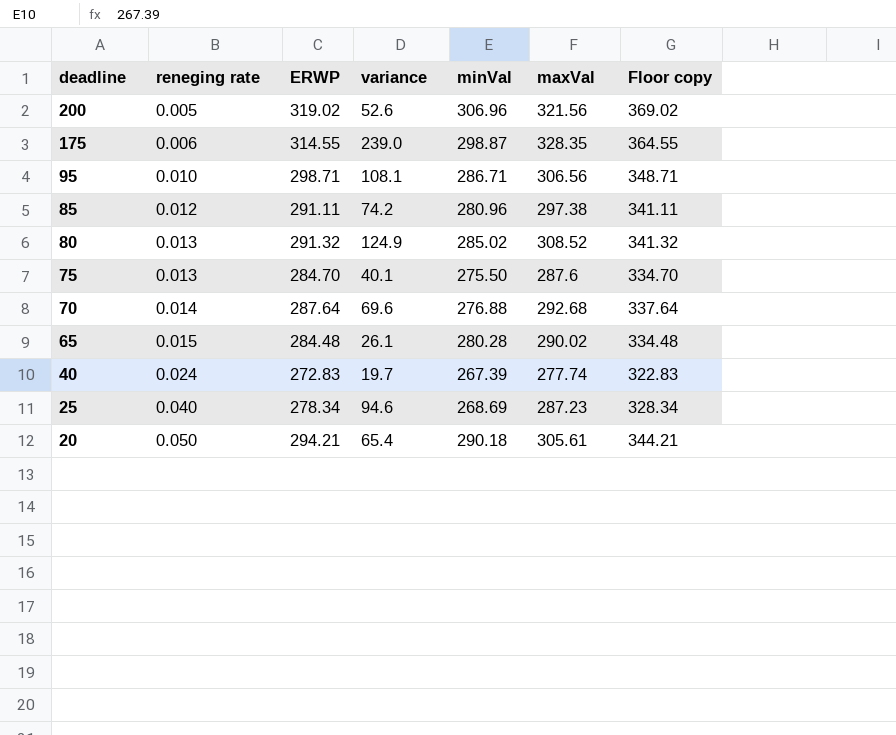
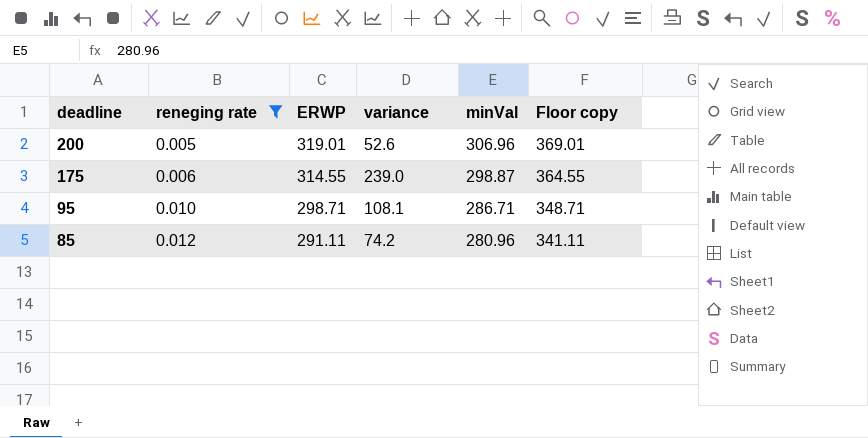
filter: none -> reneging rate <= 0.012
column maxVal | position: 6 -> none
200 | ERWP: 319.02 -> 319.01
200 | Floor copy: 369.02 -> 369.01

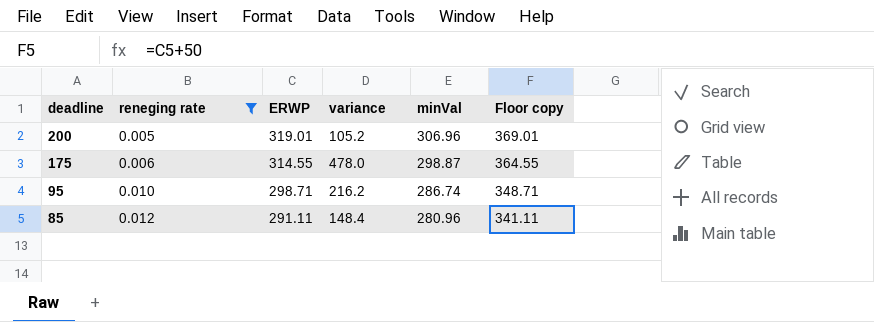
200 | variance: 52.6 -> 105.2
175 | variance: 239.0 -> 478.0
95 | variance: 108.1 -> 216.2
95 | minVal: 286.71 -> 286.74
85 | variance: 74.2 -> 148.4

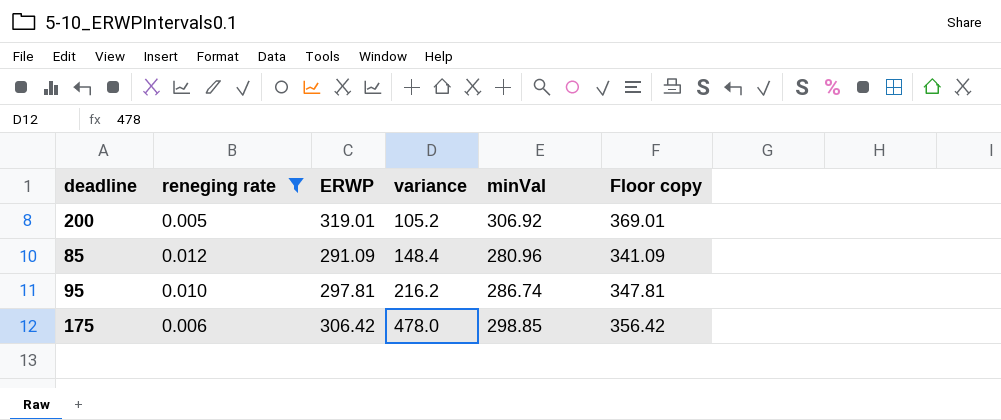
row order: deadline descending -> variance ascending
200 | minVal: 306.96 -> 306.92
85 | ERWP: 291.11 -> 291.09
85 | Floor copy: 341.11 -> 341.09
95 | ERWP: 298.71 -> 297.81
95 | Floor copy: 348.71 -> 347.81
175 | ERWP: 314.55 -> 306.42
175 | minVal: 298.87 -> 298.85
175 | Floor copy: 364.55 -> 356.42

